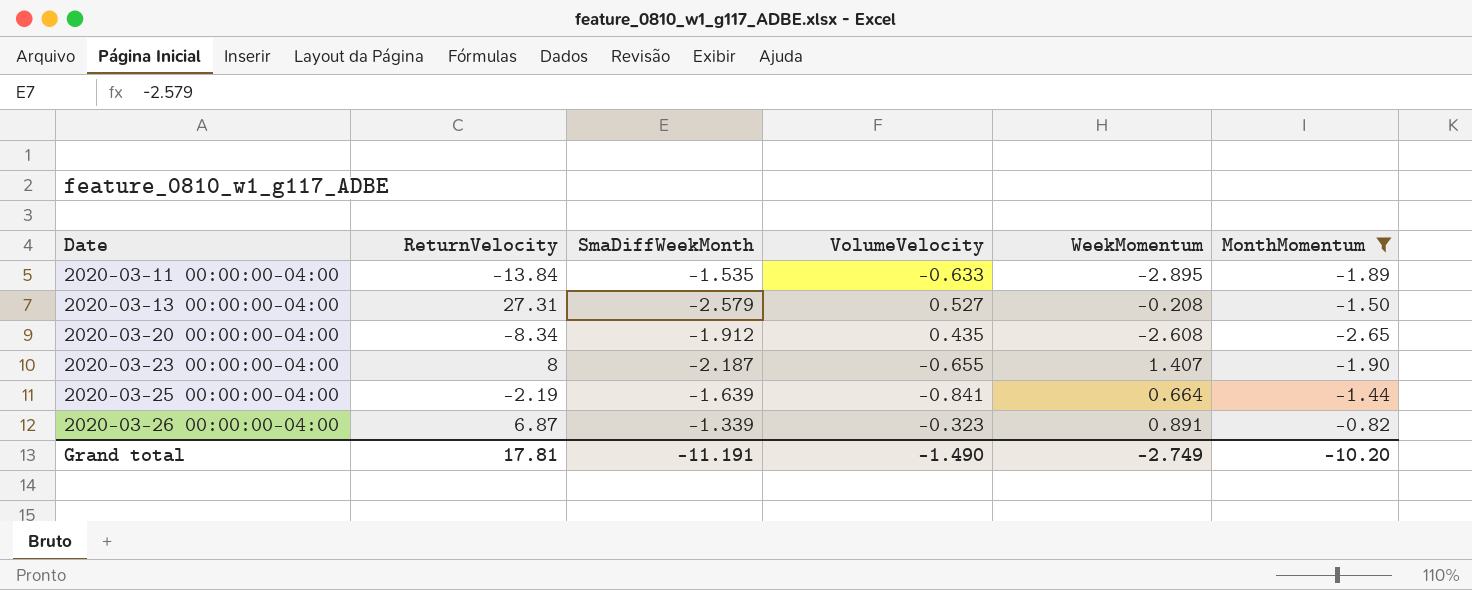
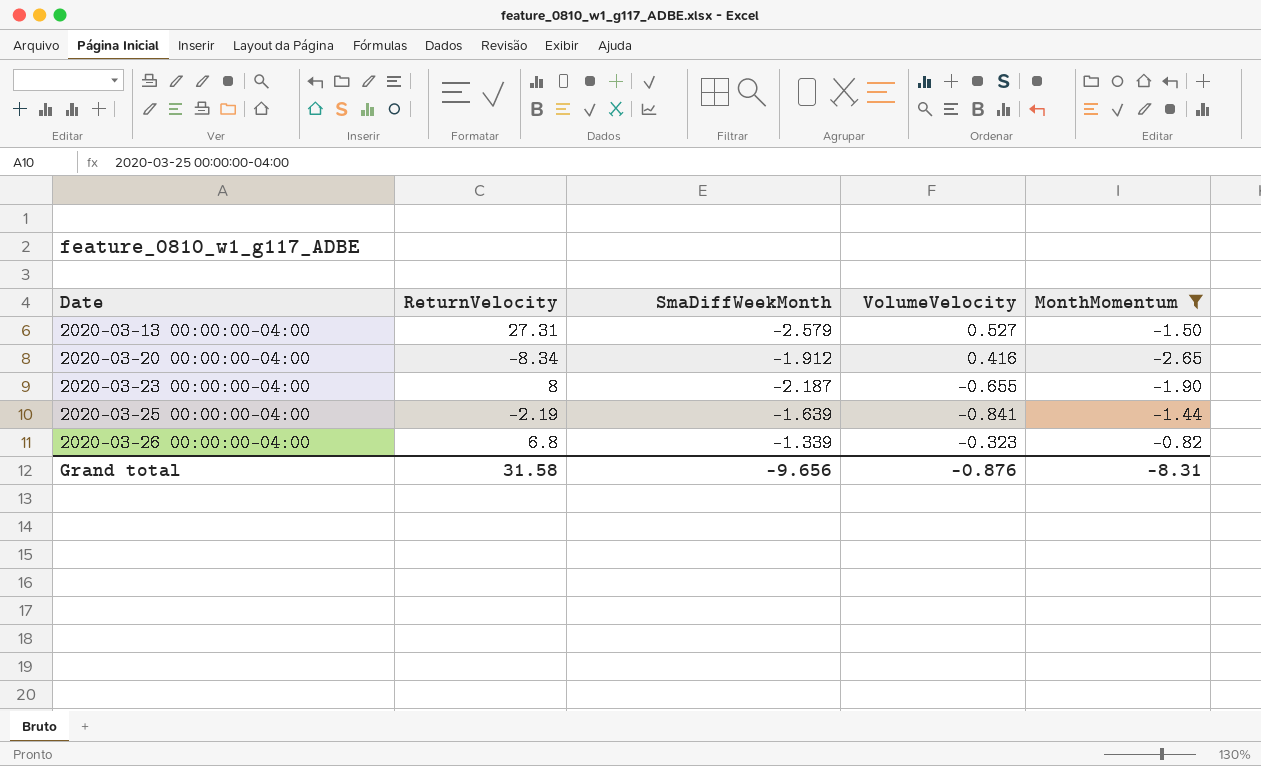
column WeekMomentum | position: 5 -> none
row 2020-03-11 00:00:00-04:00: -13.84 | -1.535 | -0.633 | -2.895 | -1.89 -> none
2020-03-20 00:00:00-04:00 | VolumeVelocity: 0.435 -> 0.416
2020-03-26 00:00:00-04:00 | ReturnVelocity: 6.87 -> 6.8
Grand total | ReturnVelocity: 17.81 -> 31.58
Grand total | SmaDiffWeekMonth: -11.191 -> -9.656
Grand total | VolumeVelocity: -1.490 -> -0.876
Grand total | MonthMomentum: -10.20 -> -8.31

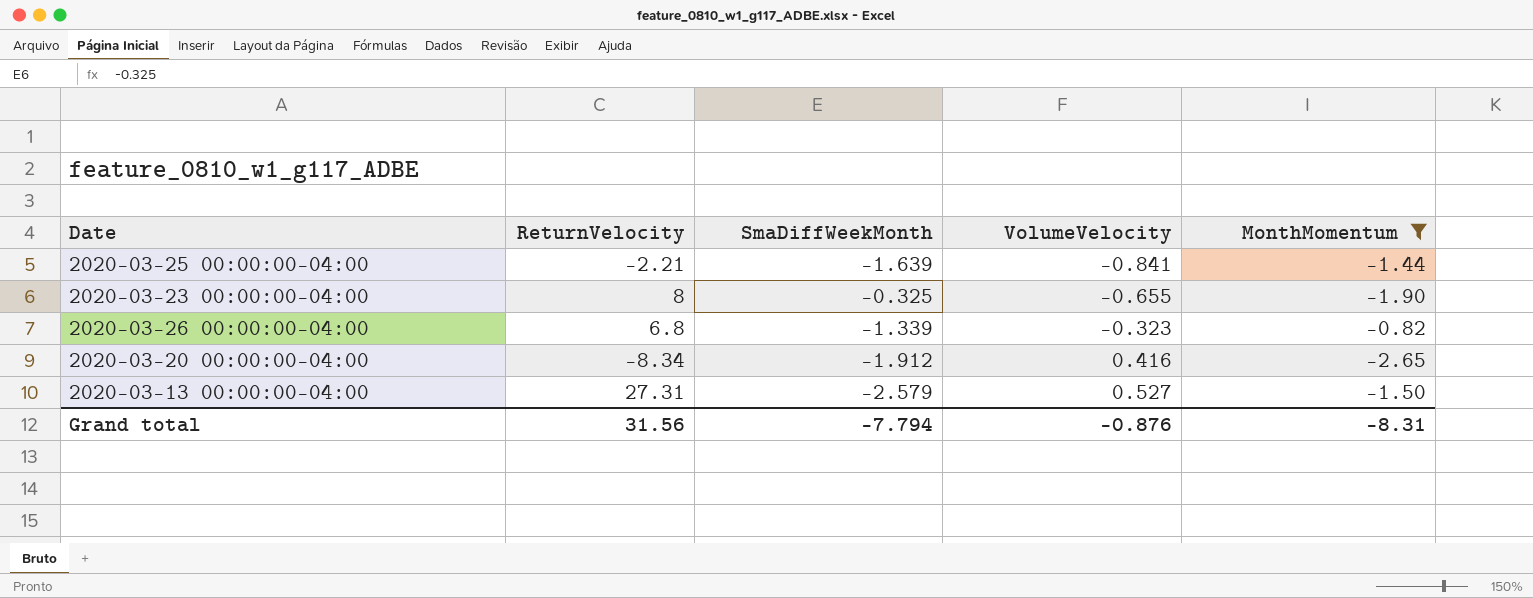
row order: Date ascending -> VolumeVelocity ascending
2020-03-25 00:00:00-04:00 | ReturnVelocity: -2.19 -> -2.21
2020-03-23 00:00:00-04:00 | SmaDiffWeekMonth: -2.187 -> -0.325
Grand total | ReturnVelocity: 31.58 -> 31.56
Grand total | SmaDiffWeekMonth: -9.656 -> -7.794

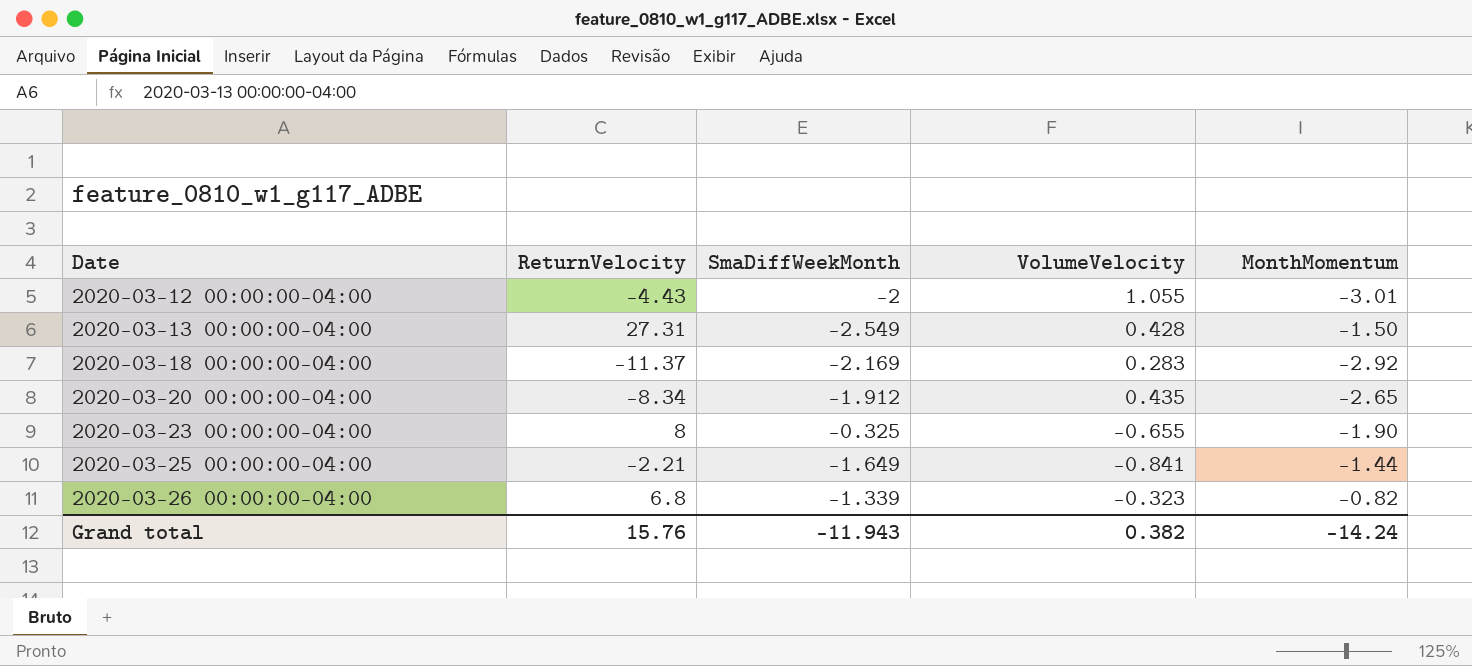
filter: MonthMomentum >= -2.65 -> none
row order: VolumeVelocity ascending -> Date ascending
2020-03-13 00:00:00-04:00 | SmaDiffWeekMonth: -2.579 -> -2.549
2020-03-13 00:00:00-04:00 | VolumeVelocity: 0.527 -> 0.428
2020-03-20 00:00:00-04:00 | VolumeVelocity: 0.416 -> 0.435
2020-03-25 00:00:00-04:00 | SmaDiffWeekMonth: -1.639 -> -1.649
Grand total | ReturnVelocity: 31.56 -> 15.76
Grand total | SmaDiffWeekMonth: -7.794 -> -11.943
Grand total | VolumeVelocity: -0.876 -> 0.382
Grand total | MonthMomentum: -8.31 -> -14.24

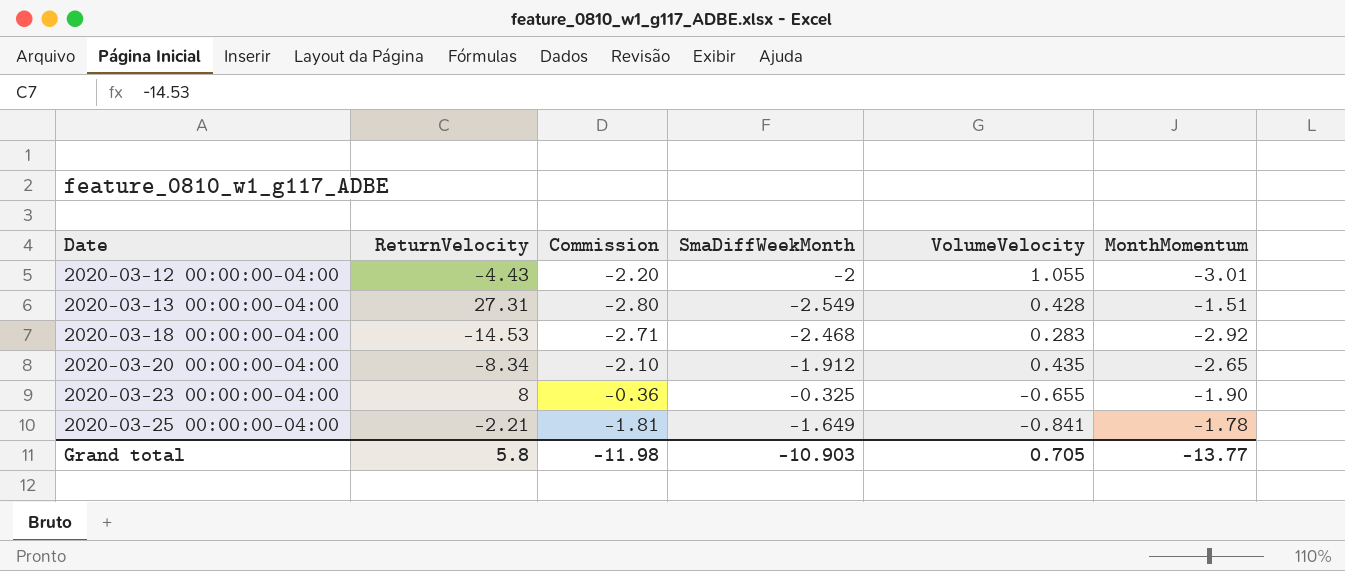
column Commission | formula: none -> [SmaDiffWeekMonth] * 1.1
row 2020-03-26 00:00:00-04:00: 6.8 | -1.339 | -0.323 | -0.82 -> none
2020-03-13 00:00:00-04:00 | MonthMomentum: -1.50 -> -1.51
2020-03-18 00:00:00-04:00 | ReturnVelocity: -11.37 -> -14.53
2020-03-18 00:00:00-04:00 | SmaDiffWeekMonth: -2.169 -> -2.468
2020-03-25 00:00:00-04:00 | MonthMomentum: -1.44 -> -1.78
Grand total | ReturnVelocity: 15.76 -> 5.8
Grand total | SmaDiffWeekMonth: -11.943 -> -10.903
Grand total | VolumeVelocity: 0.382 -> 0.705
Grand total | MonthMomentum: -14.24 -> -13.77

